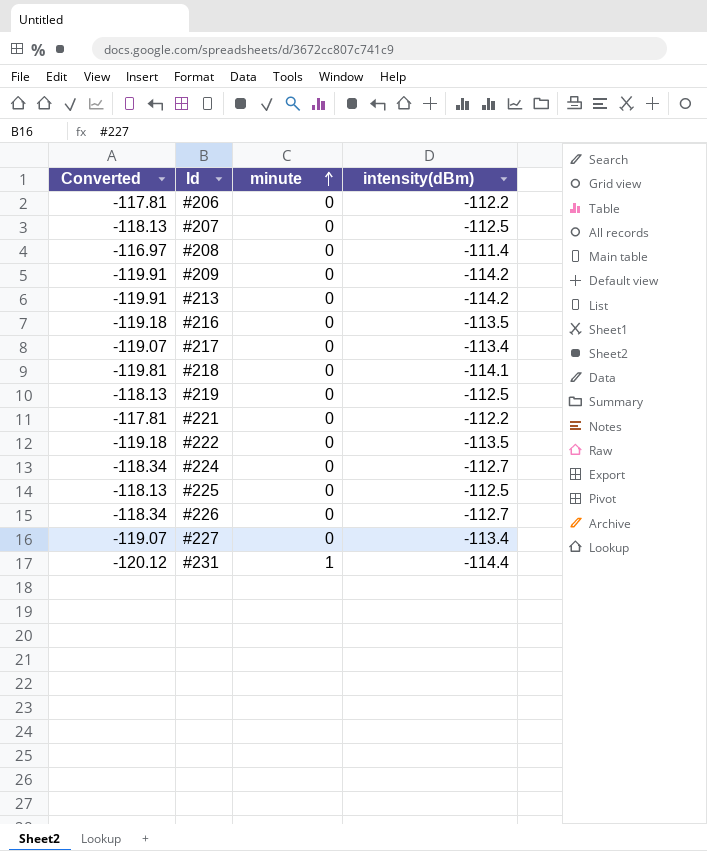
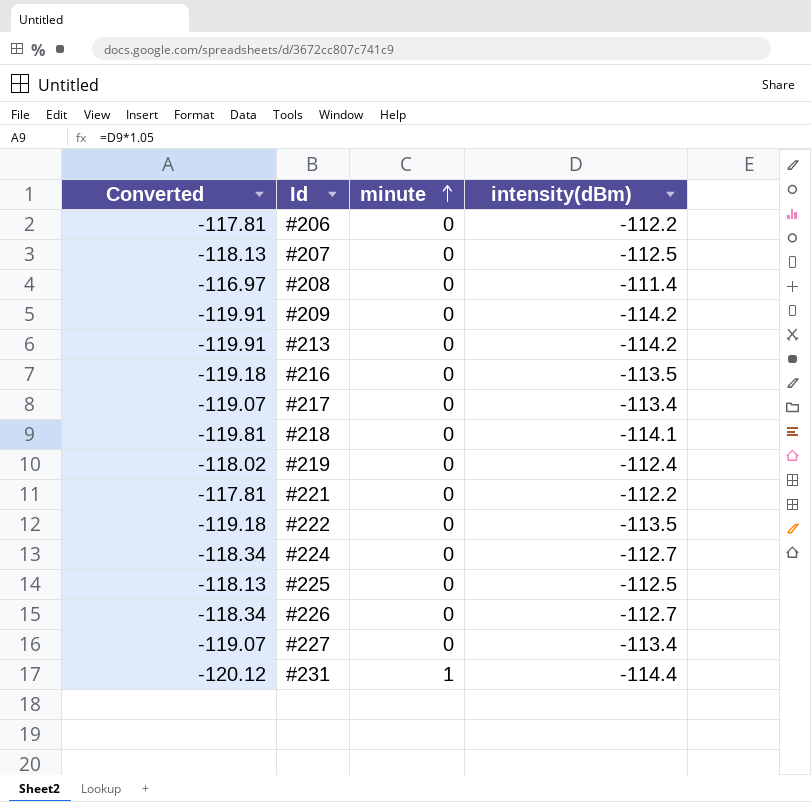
#219 | Converted: -118.13 -> -118.02
#219 | intensity(dBm): -112.5 -> -112.4

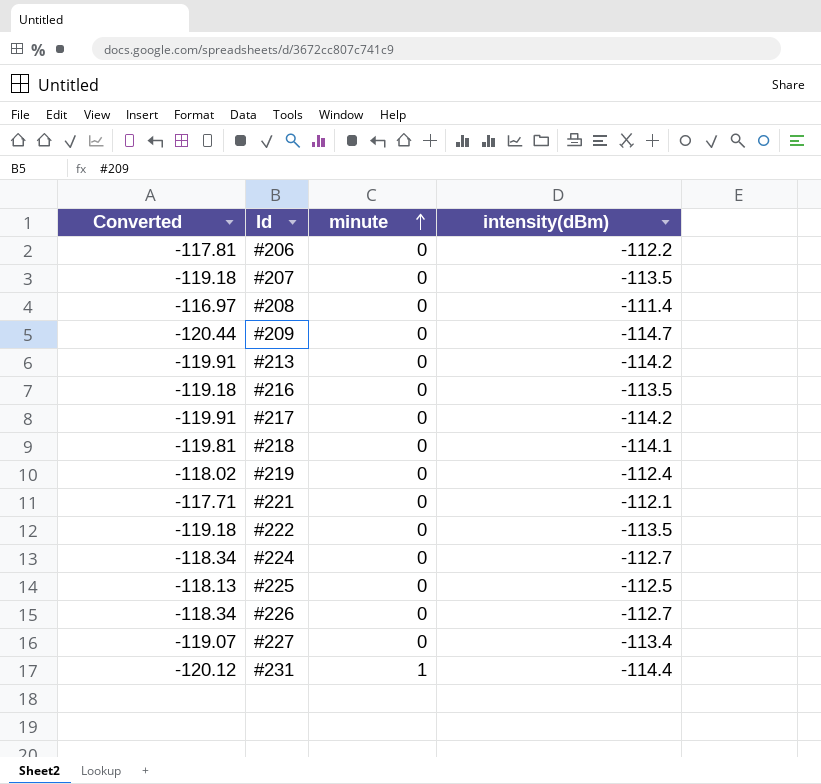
#207 | Converted: -118.13 -> -119.18
#207 | intensity(dBm): -112.5 -> -113.5
#209 | Converted: -119.91 -> -120.44
#209 | intensity(dBm): -114.2 -> -114.7
#217 | Converted: -119.07 -> -119.91
#217 | intensity(dBm): -113.4 -> -114.2
#221 | Converted: -117.81 -> -117.71
#221 | intensity(dBm): -112.2 -> -112.1

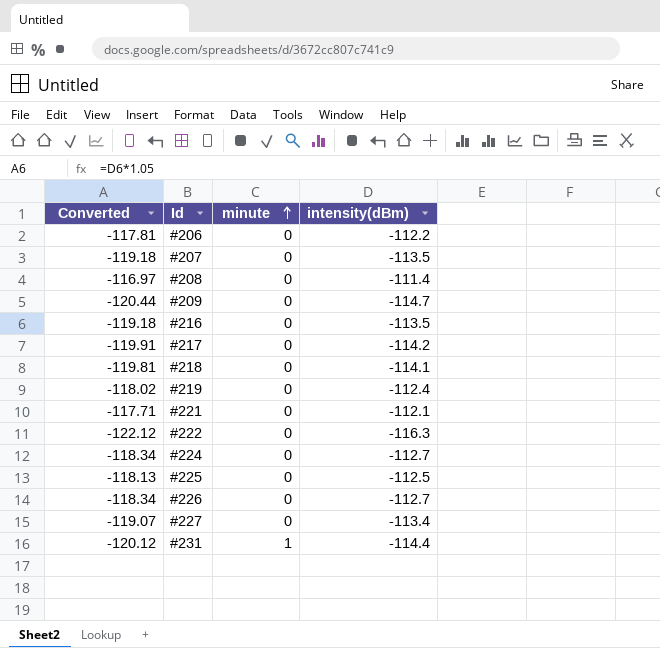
row #213: -119.91 | 0 | -114.2 -> none
#222 | Converted: -119.18 -> -122.12
#222 | intensity(dBm): -113.5 -> -116.3

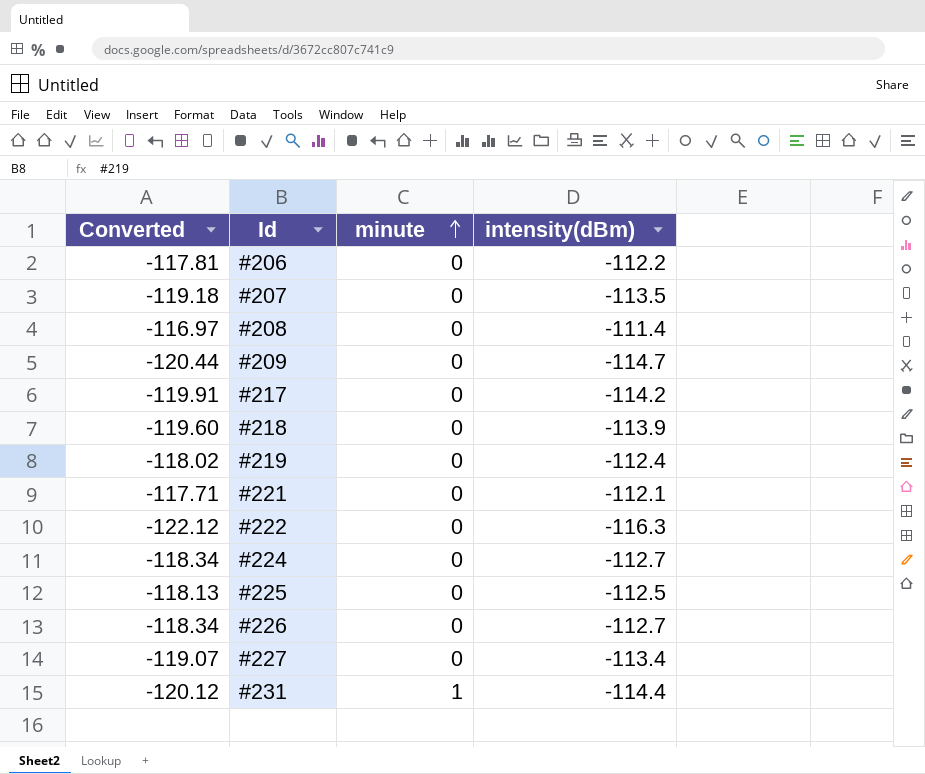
row #216: -119.18 | 0 | -113.5 -> none
#218 | Converted: -119.81 -> -119.60
#218 | intensity(dBm): -114.1 -> -113.9

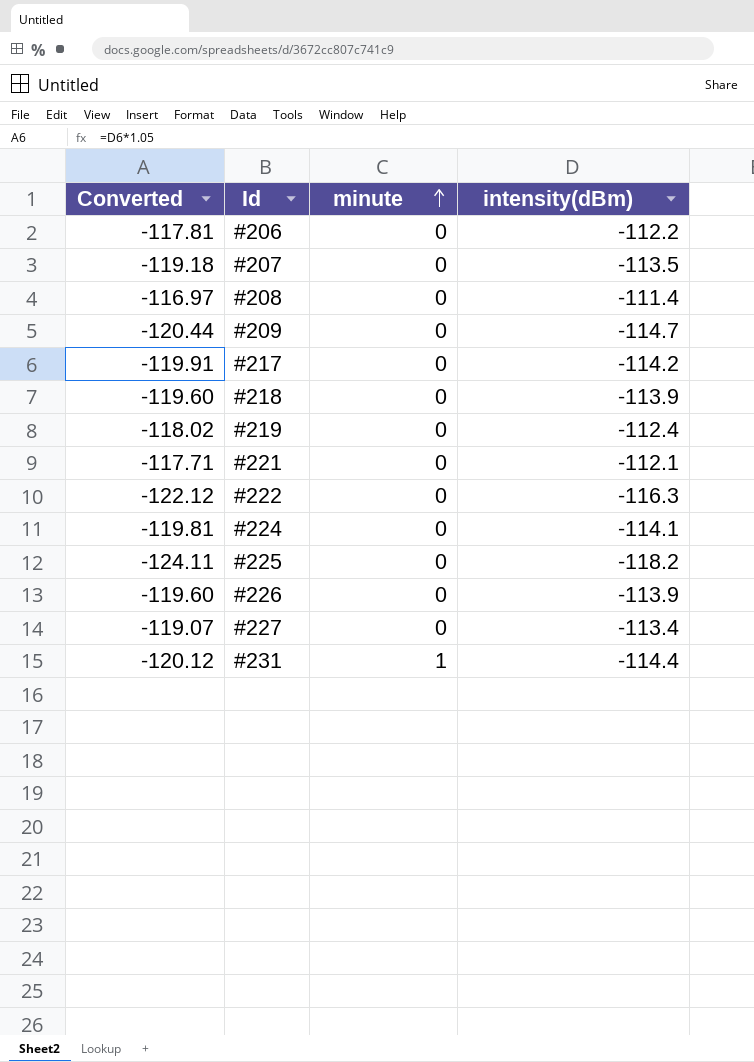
#224 | Converted: -118.34 -> -119.81
#224 | intensity(dBm): -112.7 -> -114.1
#225 | Converted: -118.13 -> -124.11
#225 | intensity(dBm): -112.5 -> -118.2
#226 | Converted: -118.34 -> -119.60
#226 | intensity(dBm): -112.7 -> -113.9

